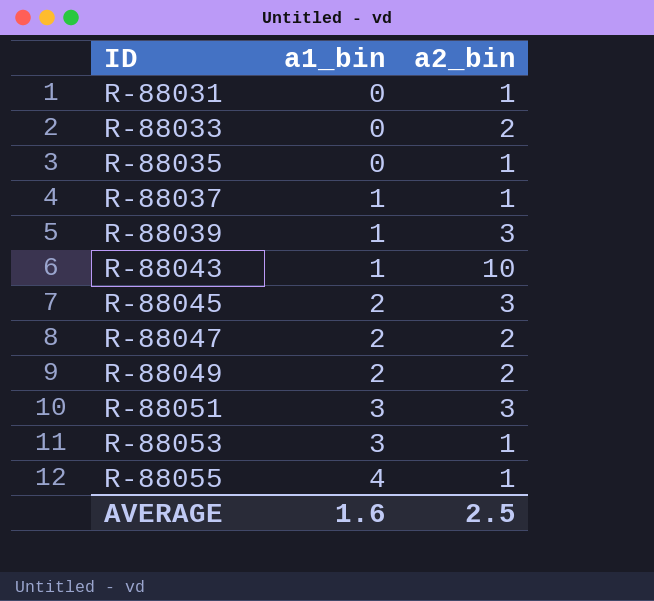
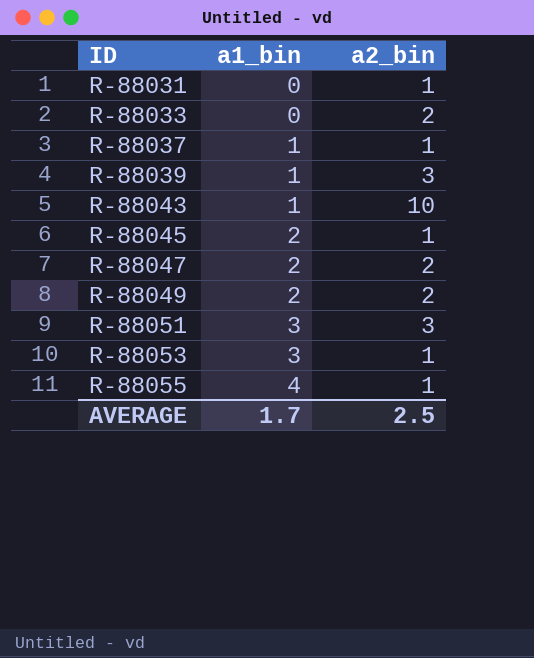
row R-88035: 0 | 1 -> none
R-88045 | a2_bin: 3 -> 1
AVERAGE | a1_bin: 1.6 -> 1.7

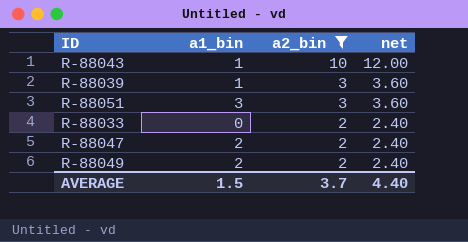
filter: none -> a2_bin != 1
row order: ID ascending -> a2_bin descending
column net | formula: none -> [a2_bin] * 1.2
AVERAGE | a1_bin: 1.7 -> 1.5
AVERAGE | a2_bin: 2.5 -> 3.7

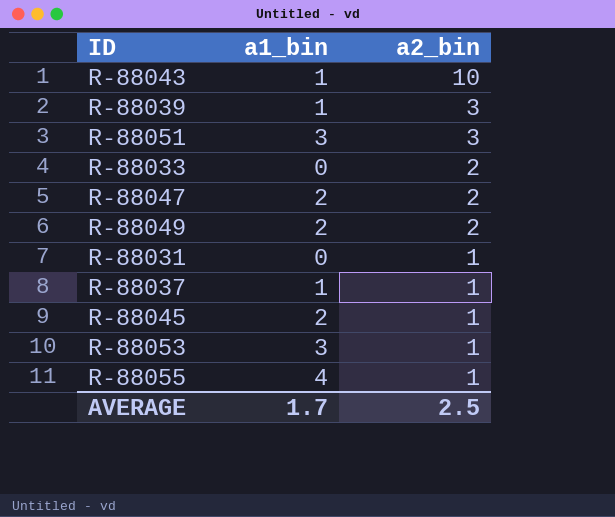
filter: a2_bin != 1 -> none
column net | formula: [a2_bin] * 1.2 -> none
AVERAGE | a1_bin: 1.5 -> 1.7
AVERAGE | a2_bin: 3.7 -> 2.5

